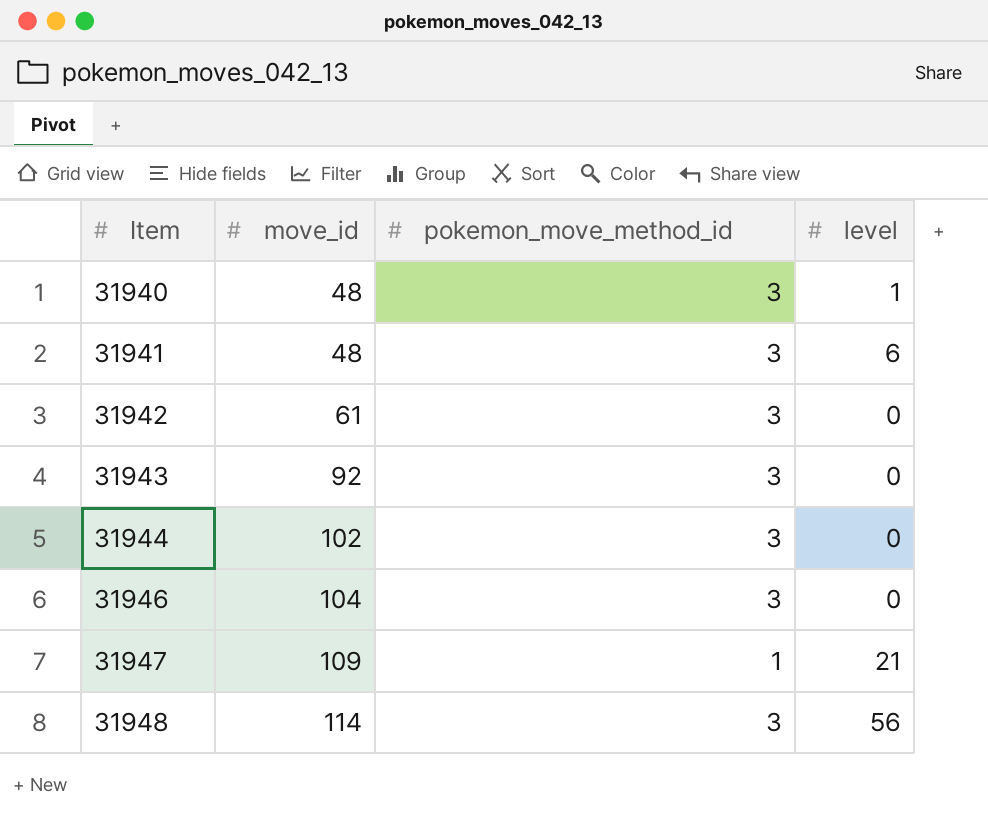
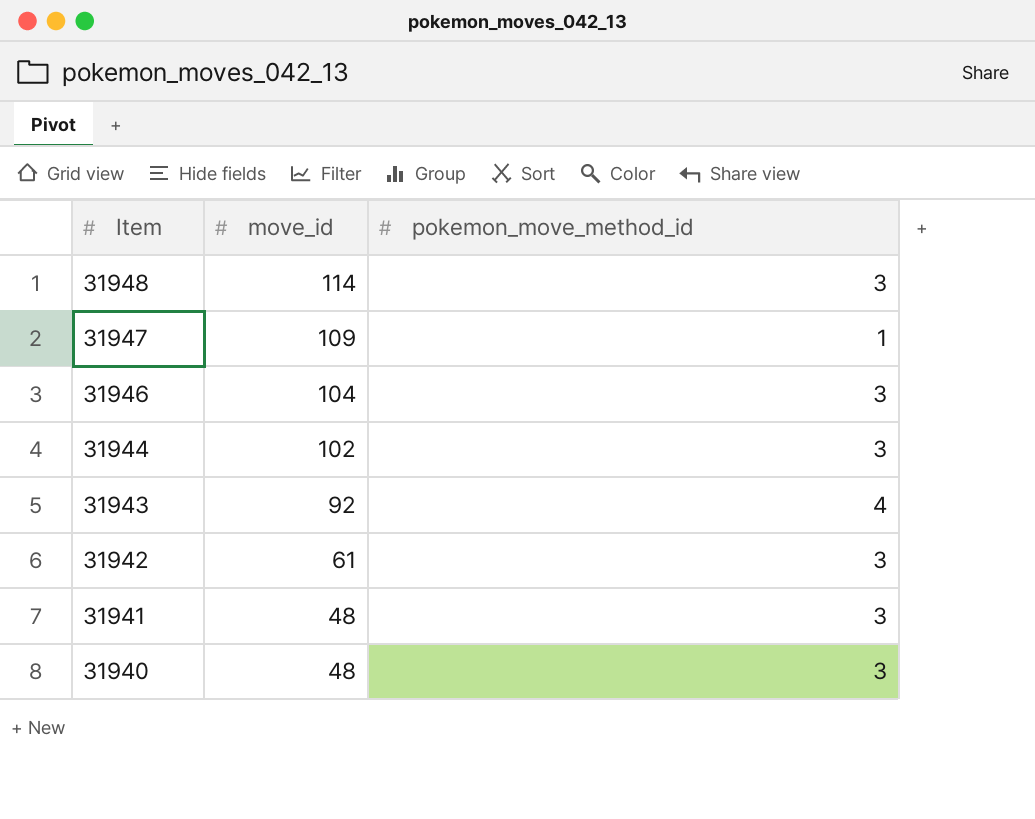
row order: Item ascending -> Item descending
column level | position: 4 -> none
31943 | pokemon_move_method_id: 3 -> 4

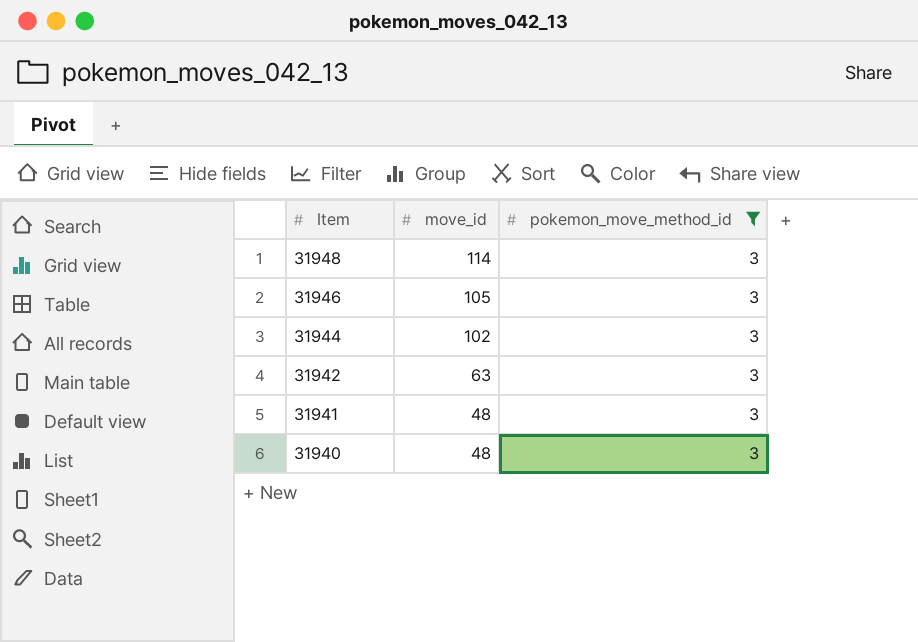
filter: none -> pokemon_move_method_id = 3
31946 | move_id: 104 -> 105
31942 | move_id: 61 -> 63

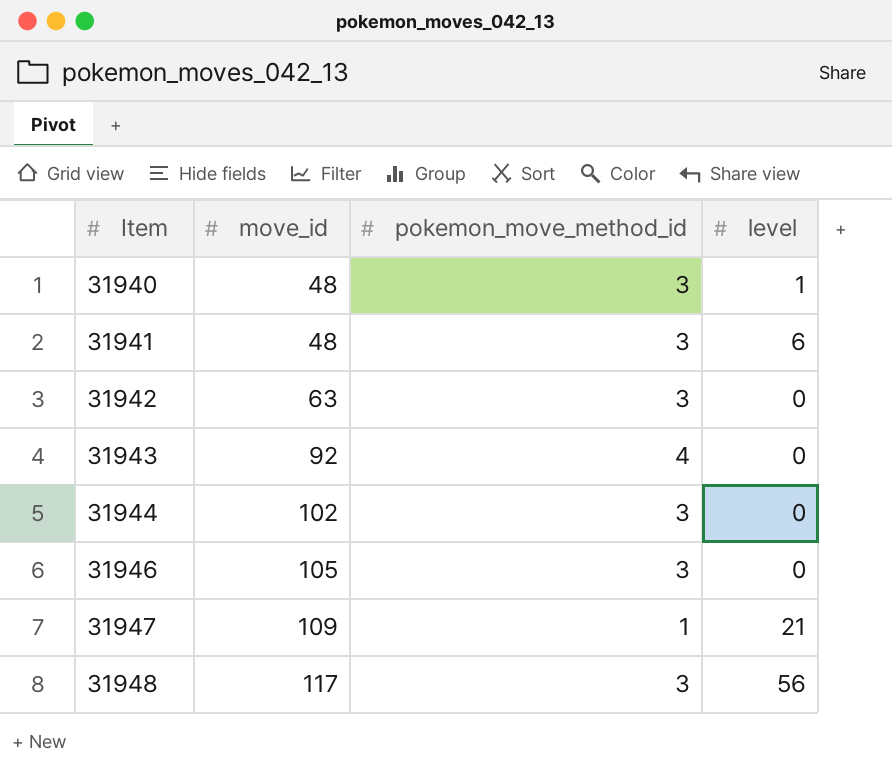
filter: pokemon_move_method_id = 3 -> none
row order: Item descending -> Item ascending
column level | position: none -> 4
31948 | move_id: 114 -> 117

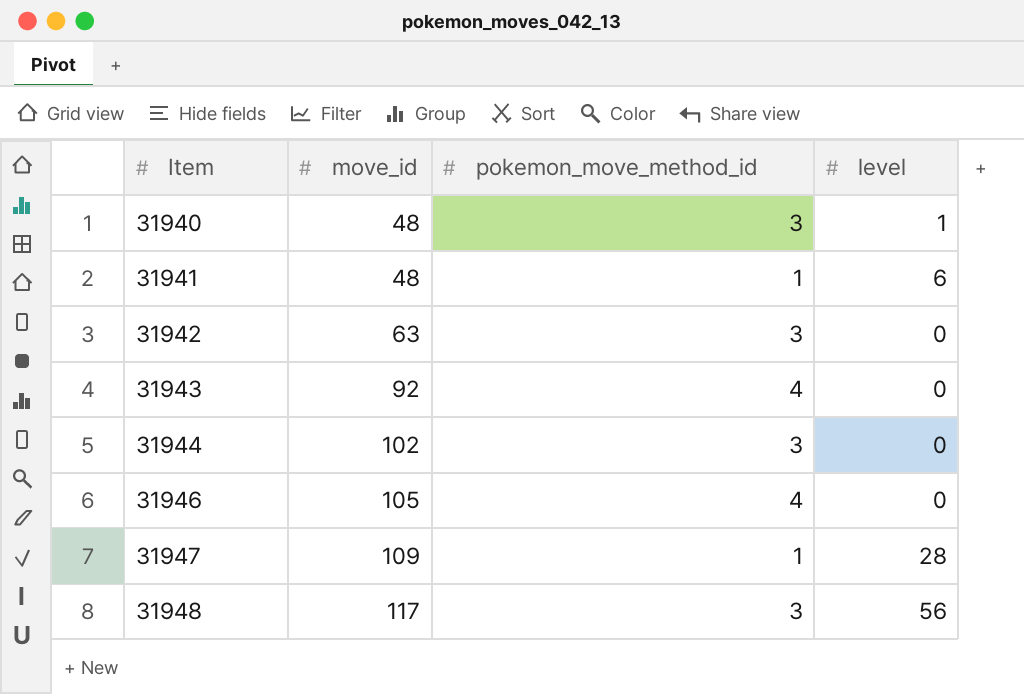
31941 | pokemon_move_method_id: 3 -> 1
31946 | pokemon_move_method_id: 3 -> 4
31947 | level: 21 -> 28

